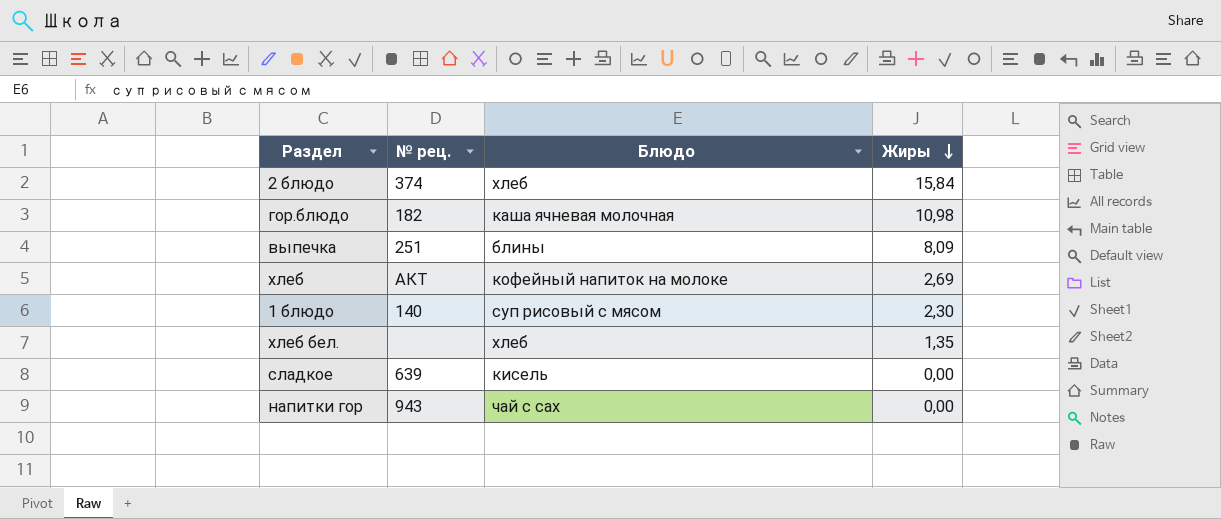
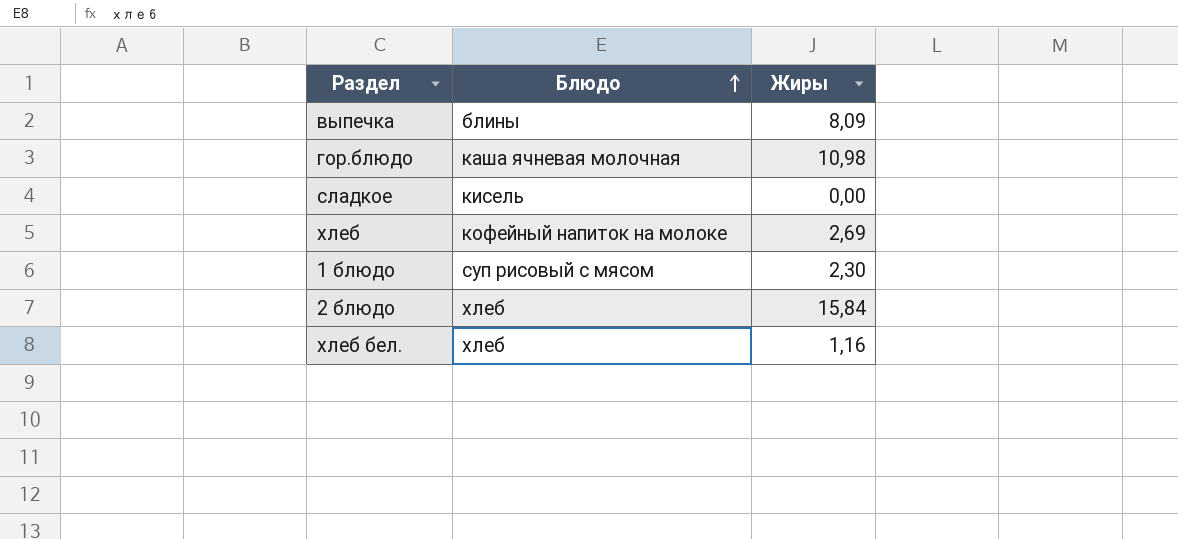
row order: Жиры descending -> Блюдо ascending
column № рец. | position: 2 -> none
row напитки гор: 943 | чай с сах | 0,00 -> none
хлеб бел. | Жиры: 1,35 -> 1,16

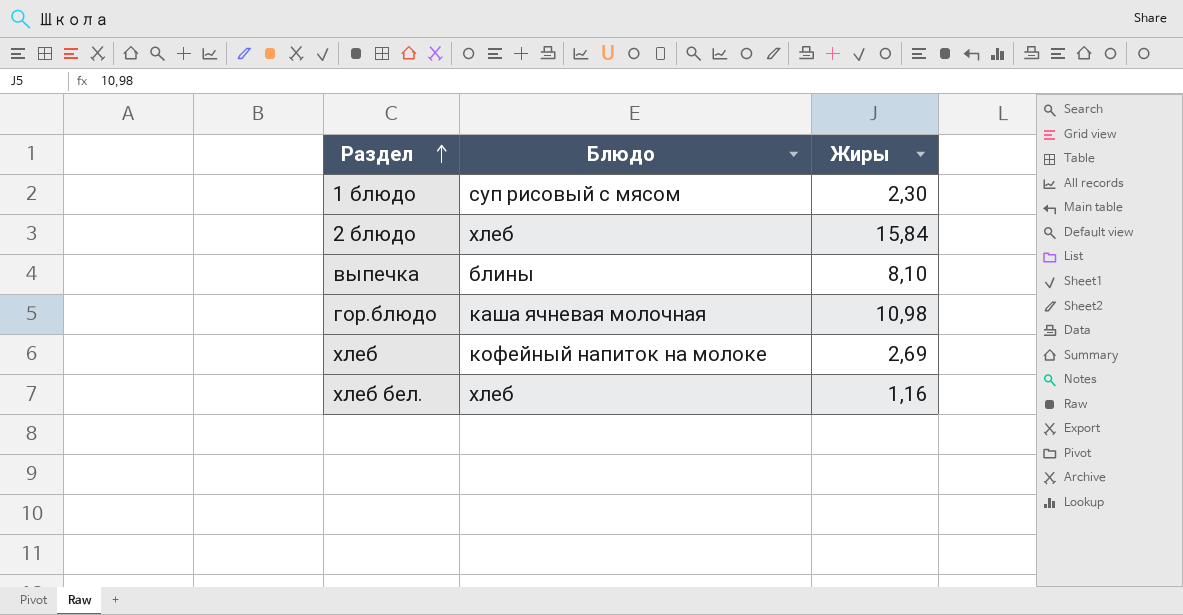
row order: Блюдо ascending -> Раздел ascending
row сладкое: кисель | 0,00 -> none
выпечка | Жиры: 8,09 -> 8,10

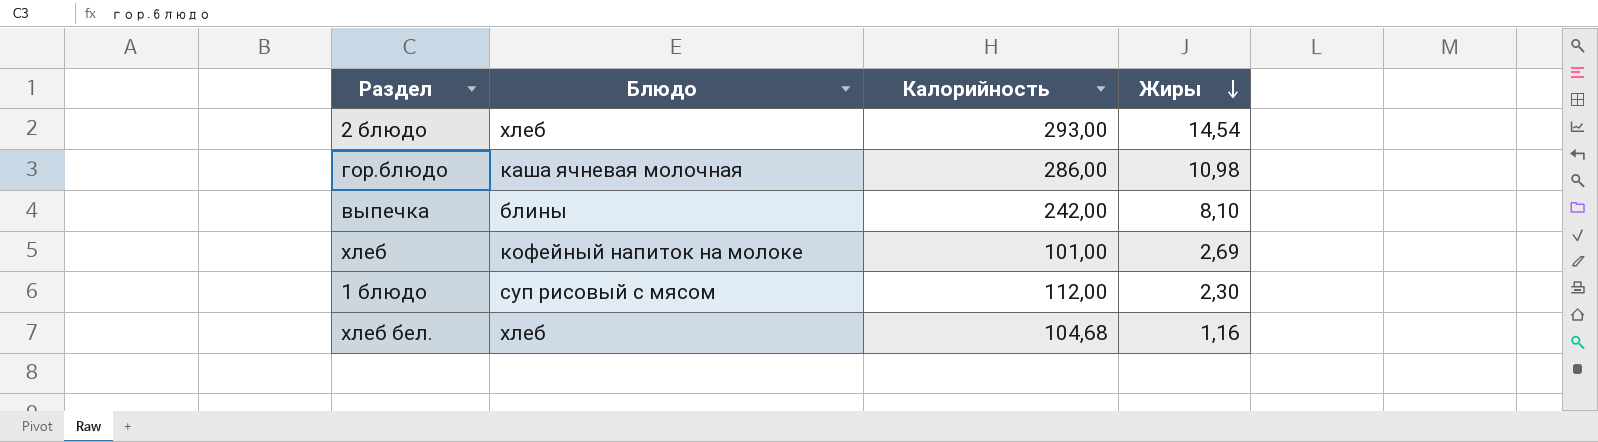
row order: Раздел ascending -> Жиры descending
column Калорийность | position: none -> 3
2 блюдо | Жиры: 15,84 -> 14,54

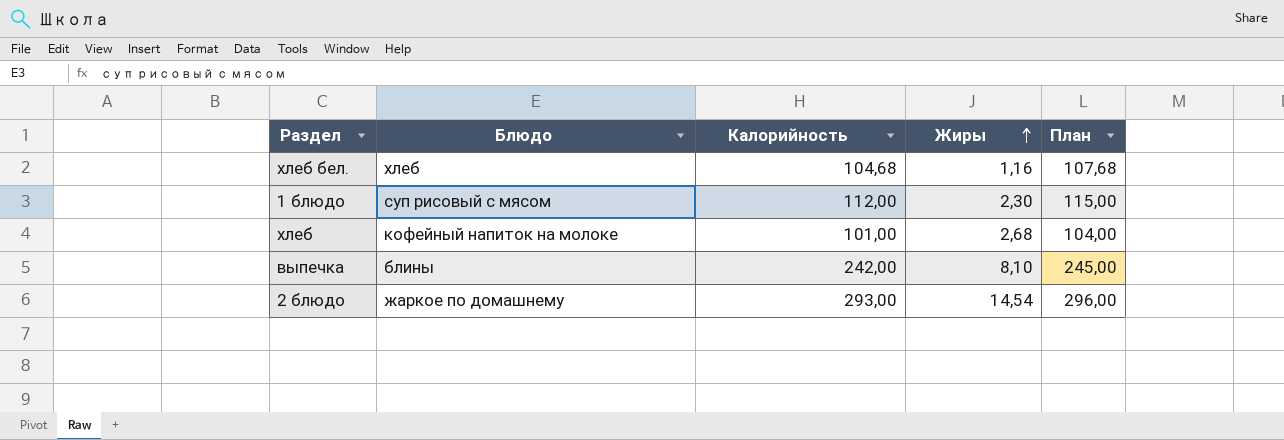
row order: Жиры descending -> Жиры ascending
column План | formula: none -> [Калорийность] + 3
row гор.блюдо: каша ячневая молочная | 286,00 | 10,98 -> none
хлеб | Жиры: 2,69 -> 2,68
2 блюдо | Блюдо: хлеб -> жаркое по домашнему

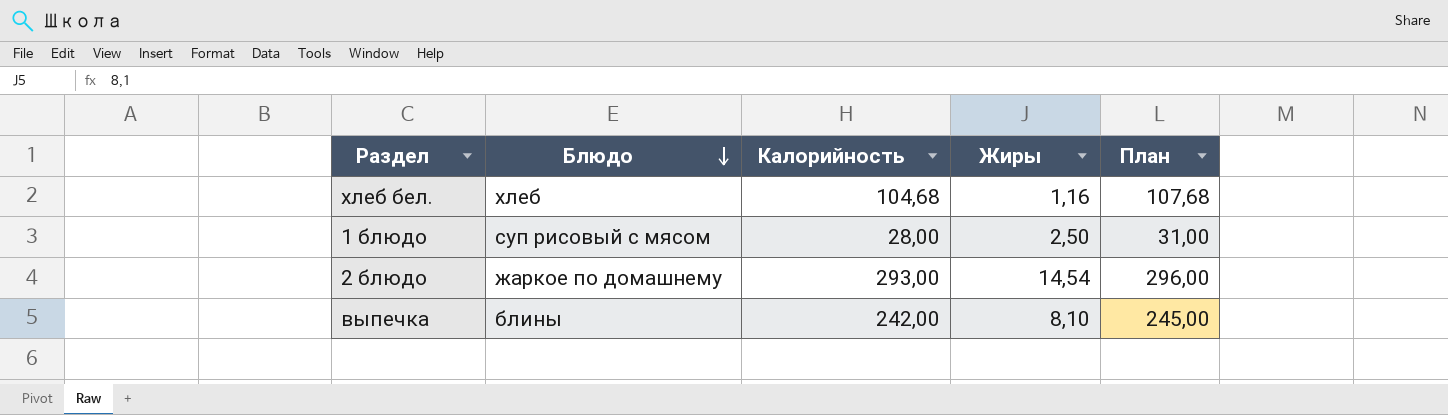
row order: Жиры ascending -> Блюдо descending
row хлеб: кофейный напиток на молоке | 101,00 | 2,68 | 104,00 -> none
1 блюдо | Калорийность: 112,00 -> 28,00
1 блюдо | Жиры: 2,30 -> 2,50
1 блюдо | План: 115,00 -> 31,00

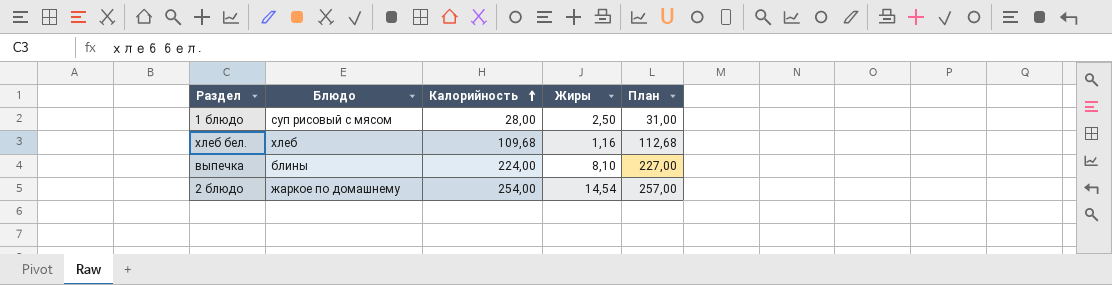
row order: Блюдо descending -> Калорийность ascending
хлеб бел. | Калорийность: 104,68 -> 109,68
хлеб бел. | План: 107,68 -> 112,68
выпечка | Калорийность: 242,00 -> 224,00
выпечка | План: 245,00 -> 227,00
2 блюдо | Калорийность: 293,00 -> 254,00
2 блюдо | План: 296,00 -> 257,00

